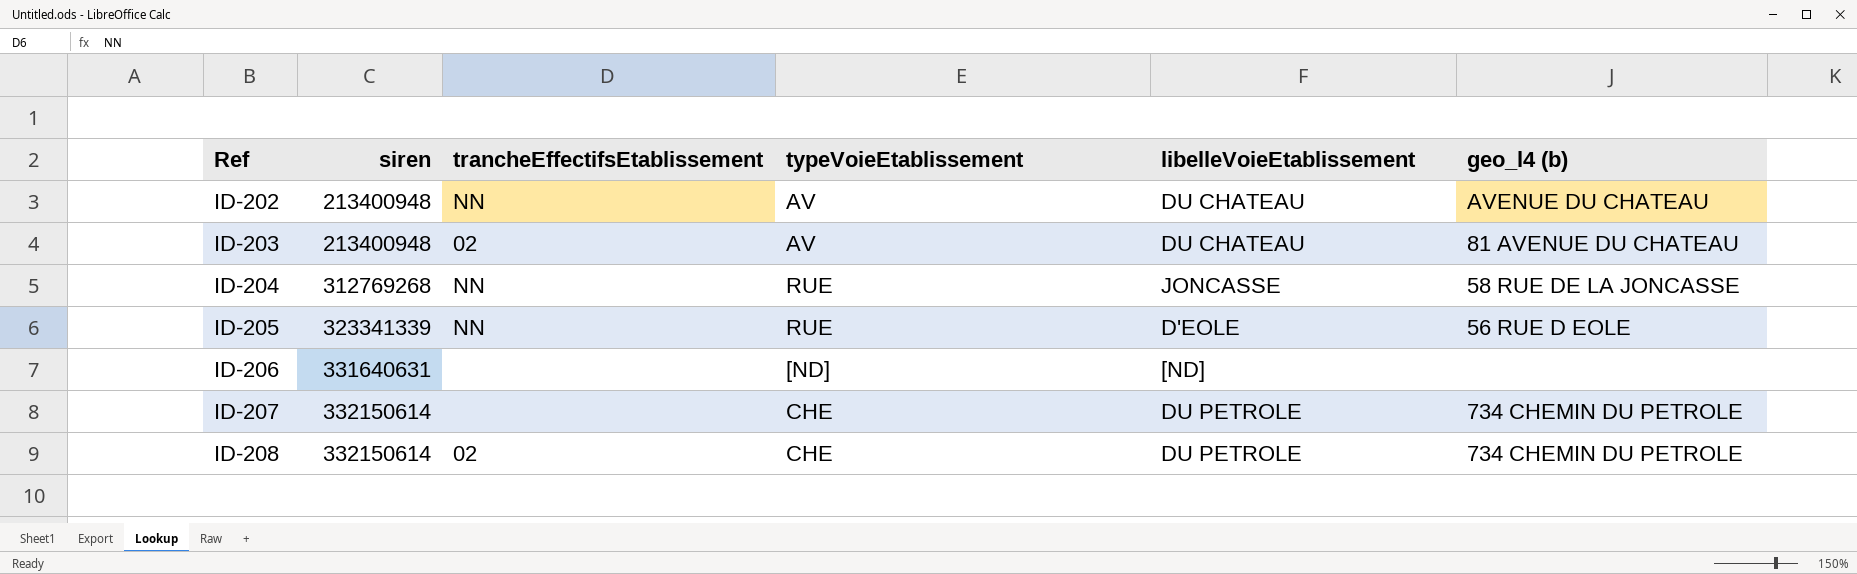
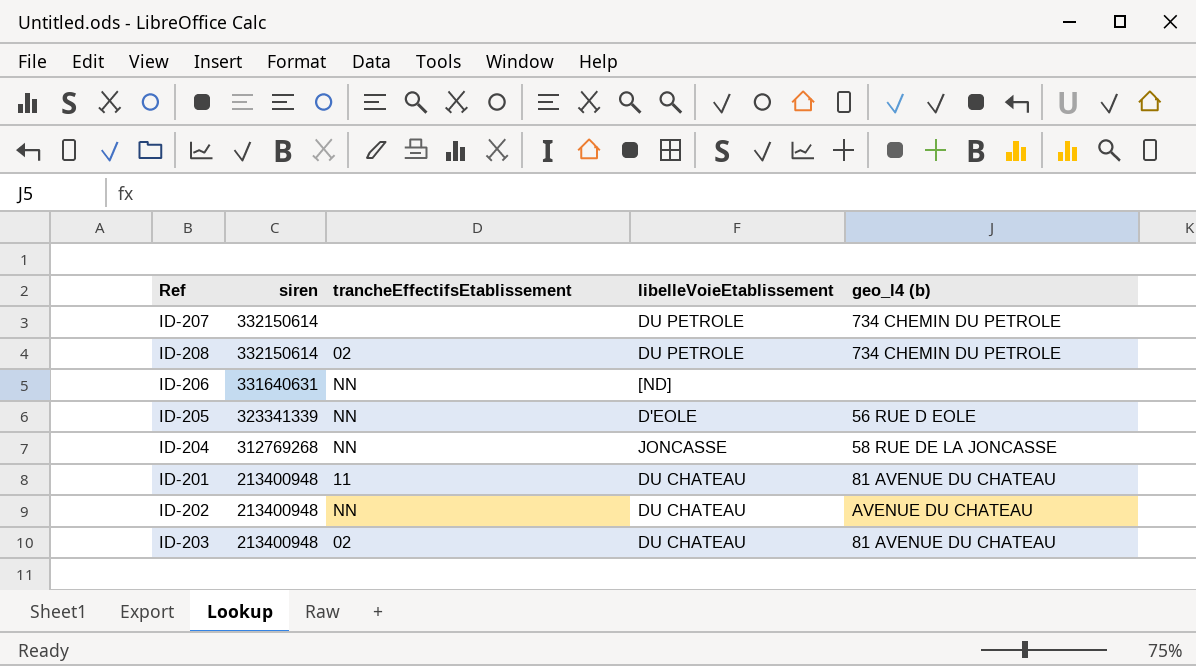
row order: Ref ascending -> siren descending
column typeVoieEtablissement | position: 4 -> none
ID-206 | trancheEffectifsEtablissement: none -> NN
row ID-201: none -> 213400948 | 11 | DU CHATEAU | 81 AVENUE DU CHATEAU

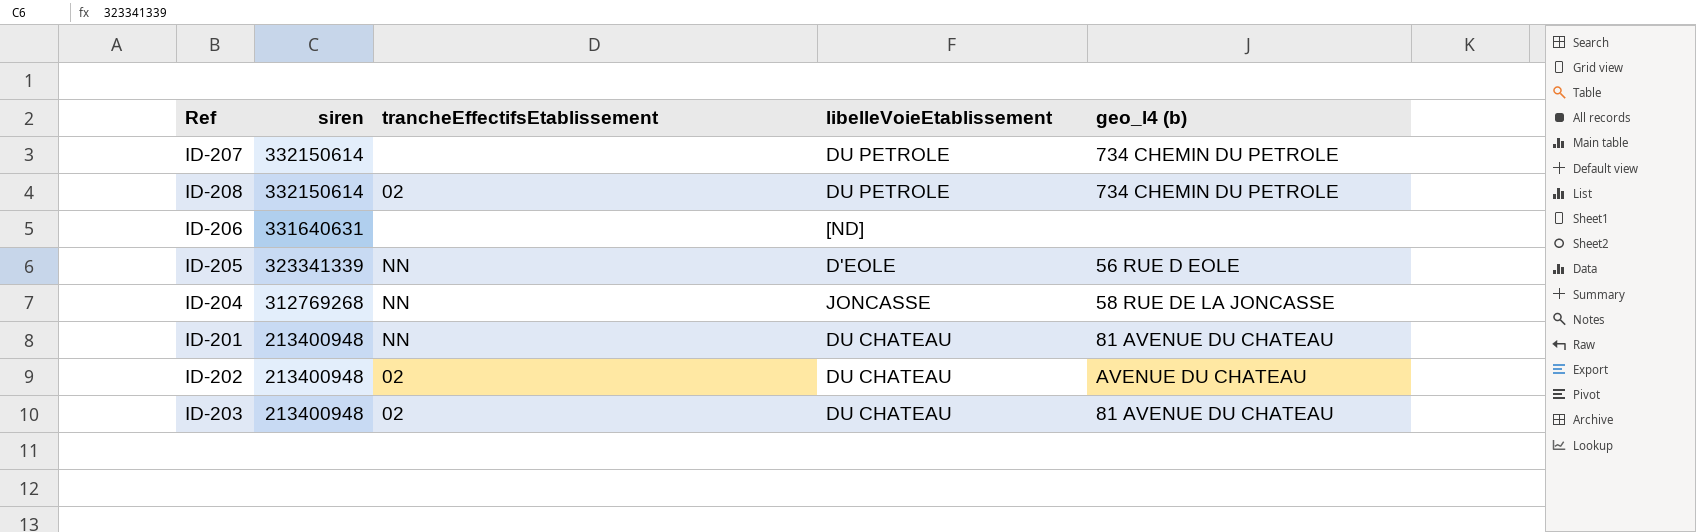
ID-206 | trancheEffectifsEtablissement: NN -> none
ID-201 | trancheEffectifsEtablissement: 11 -> NN
ID-202 | trancheEffectifsEtablissement: NN -> 02

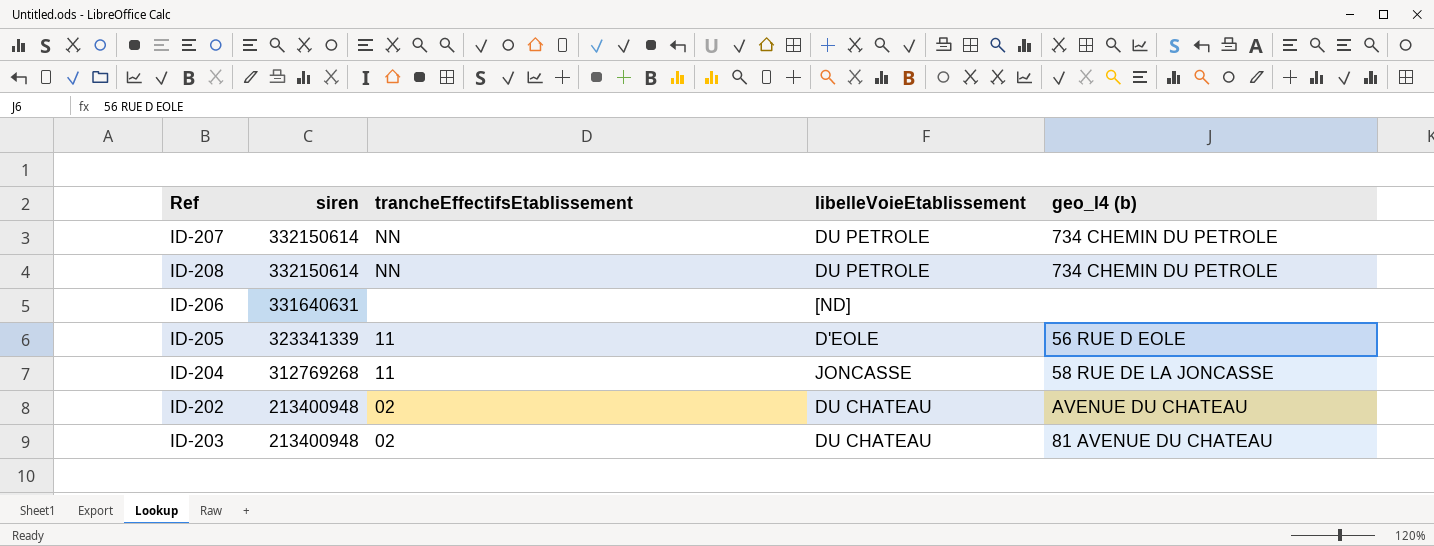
row ID-201: 213400948 | NN | DU CHATEAU | 81 AVENUE DU CHATEAU -> none
ID-207 | trancheEffectifsEtablissement: none -> NN
ID-208 | trancheEffectifsEtablissement: 02 -> NN
ID-205 | trancheEffectifsEtablissement: NN -> 11
ID-204 | trancheEffectifsEtablissement: NN -> 11

